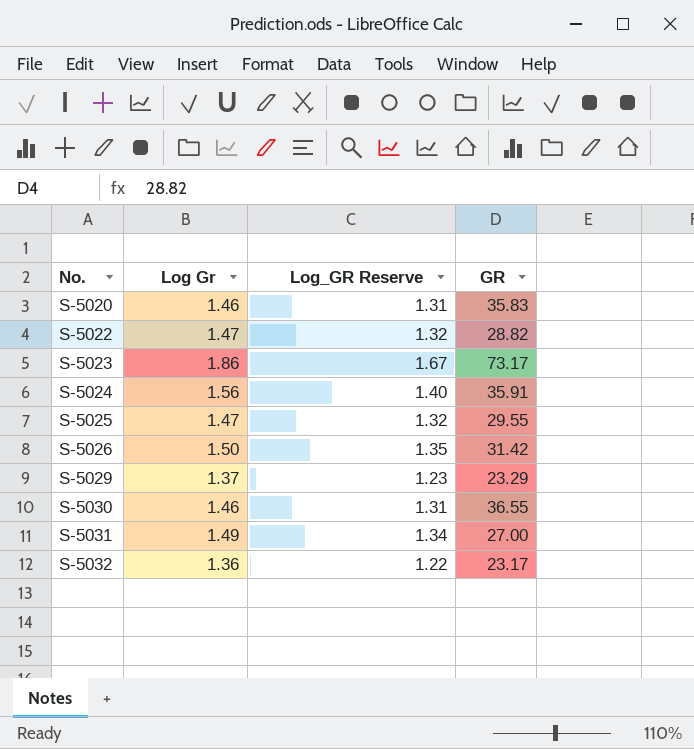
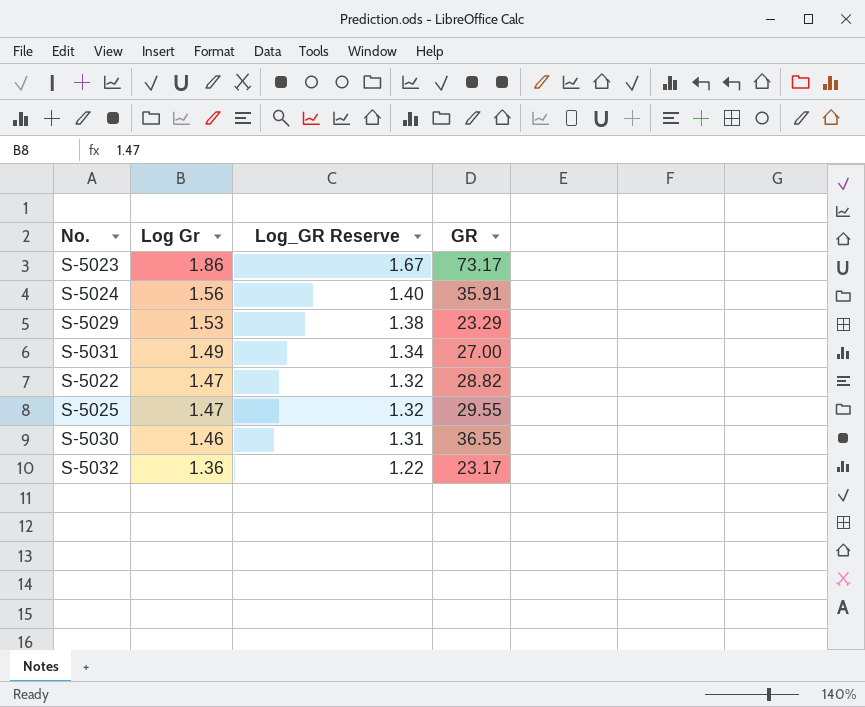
row order: No. ascending -> Log Gr descending
row S-5020: 1.46 | 1.31 | 35.83 -> none
row S-5026: 1.50 | 1.35 | 31.42 -> none
S-5029 | Log Gr: 1.37 -> 1.53
S-5029 | Log_GR Reserve: 1.23 -> 1.38

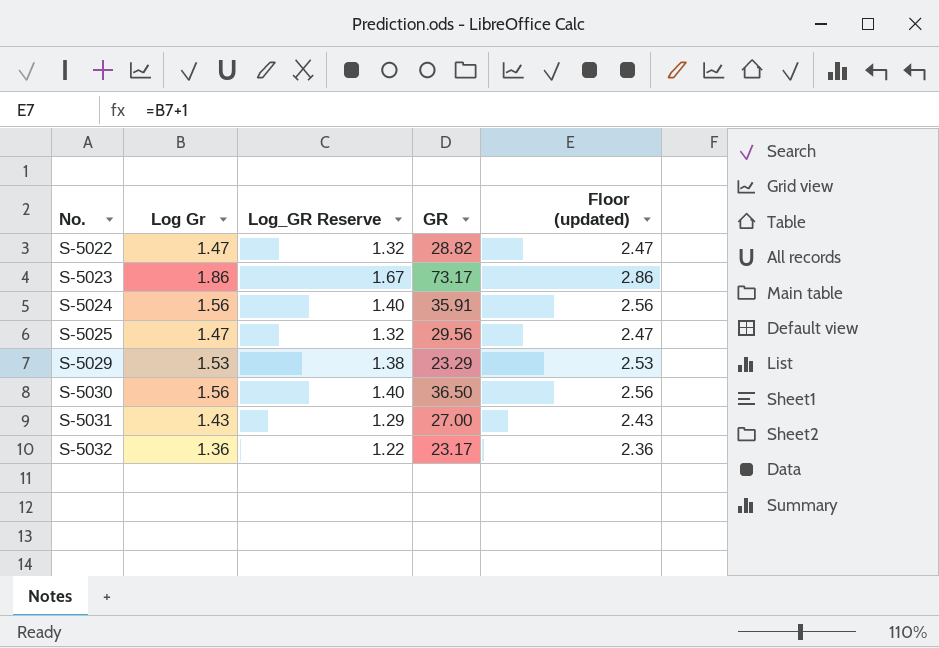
row order: Log Gr descending -> No. ascending
column Floor (updated) | formula: none -> [Log Gr] + 1
S-5025 | GR: 29.55 -> 29.56
S-5030 | Log Gr: 1.46 -> 1.56
S-5030 | Log_GR Reserve: 1.31 -> 1.40
S-5030 | GR: 36.55 -> 36.50
S-5031 | Log Gr: 1.49 -> 1.43
S-5031 | Log_GR Reserve: 1.34 -> 1.29

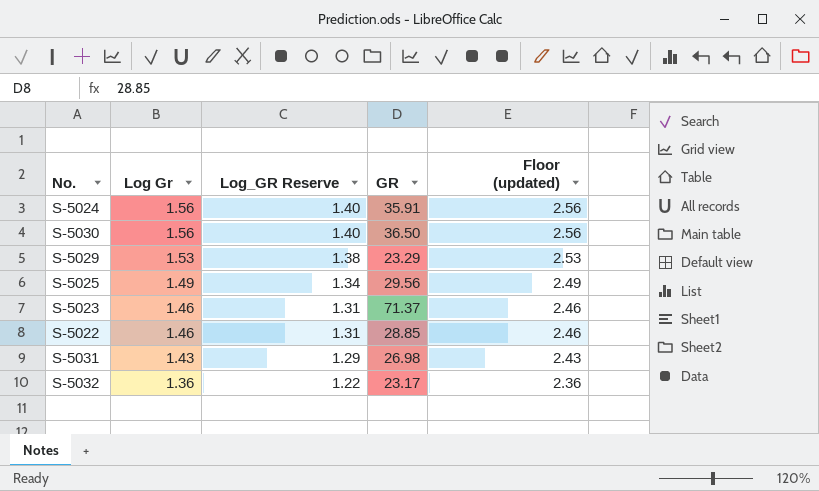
row order: No. ascending -> Log Gr descending
S-5025 | Log Gr: 1.47 -> 1.49
S-5025 | Log_GR Reserve: 1.32 -> 1.34
S-5025 | Floor (updated): 2.47 -> 2.49
S-5023 | Log Gr: 1.86 -> 1.46
S-5023 | Log_GR Reserve: 1.67 -> 1.31
S-5023 | GR: 73.17 -> 71.37
S-5023 | Floor (updated): 2.86 -> 2.46
S-5022 | Log Gr: 1.47 -> 1.46
S-5022 | Log_GR Reserve: 1.32 -> 1.31
S-5022 | GR: 28.82 -> 28.85
S-5022 | Floor (updated): 2.47 -> 2.46
S-5031 | GR: 27.00 -> 26.98

